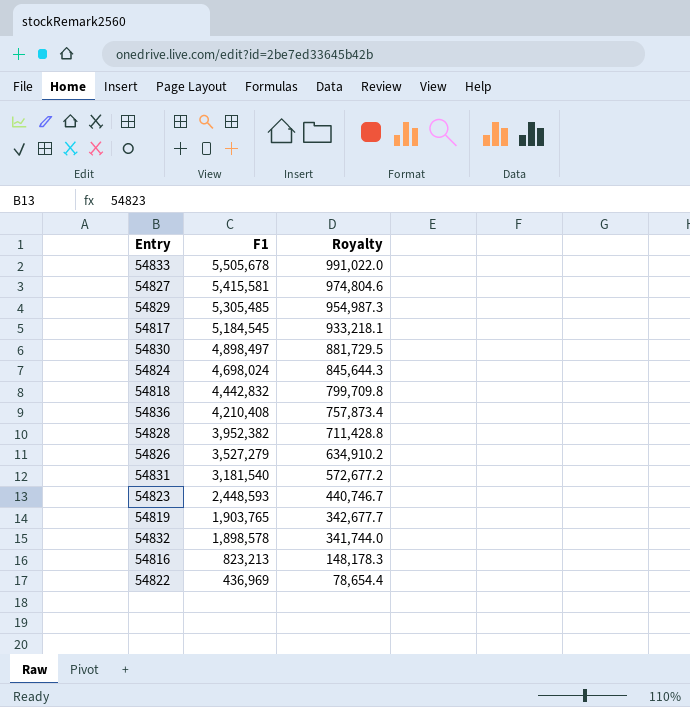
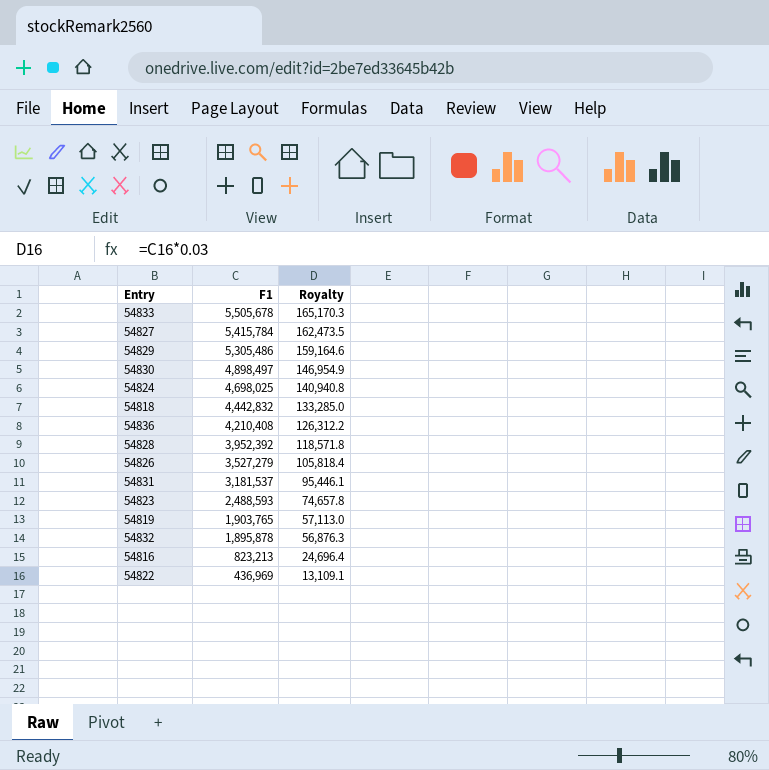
column Royalty | formula: [F1] * 0.18 -> [F1] * 0.03
row 54817: 5,184,545 | 933,218.1 -> none
54827 | F1: 5,415,581 -> 5,415,784
54829 | F1: 5,305,485 -> 5,305,486
54824 | F1: 4,698,024 -> 4,698,025
54828 | F1: 3,952,382 -> 3,952,392
54831 | F1: 3,181,540 -> 3,181,537
54823 | F1: 2,448,593 -> 2,488,593
54832 | F1: 1,898,578 -> 1,895,878

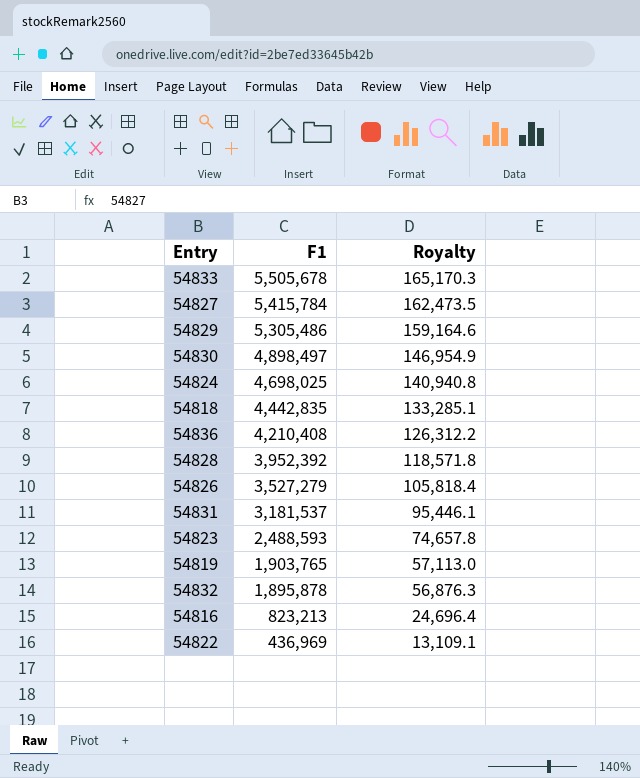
54818 | F1: 4,442,832 -> 4,442,835
54818 | Royalty: 133,285.0 -> 133,285.1

